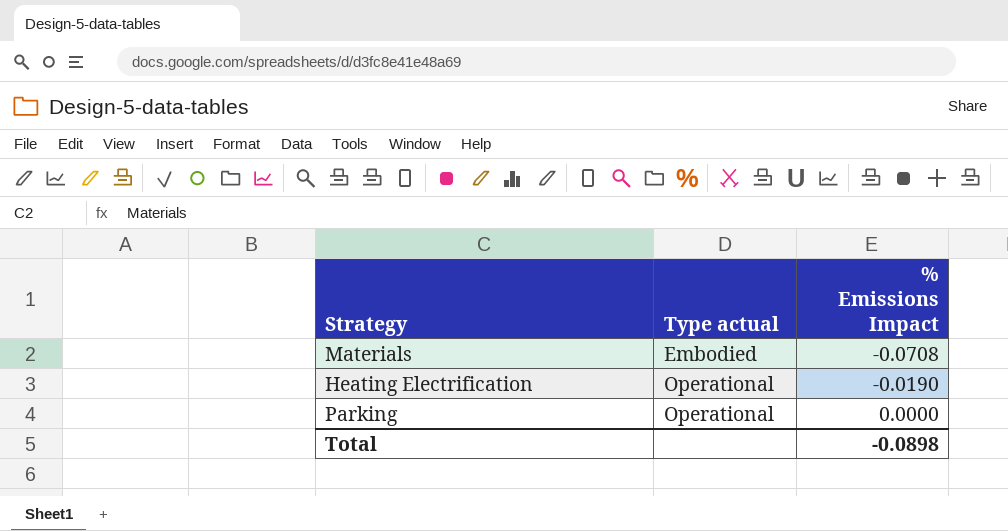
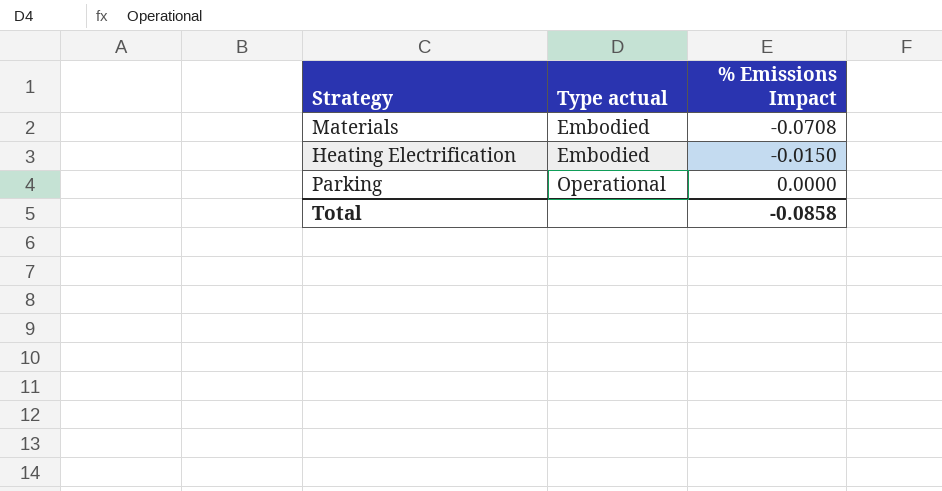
Heating Electrification | Type actual: Operational -> Embodied
Heating Electrification | % Emissions Impact: -0.0190 -> -0.0150
Total | % Emissions Impact: -0.0898 -> -0.0858

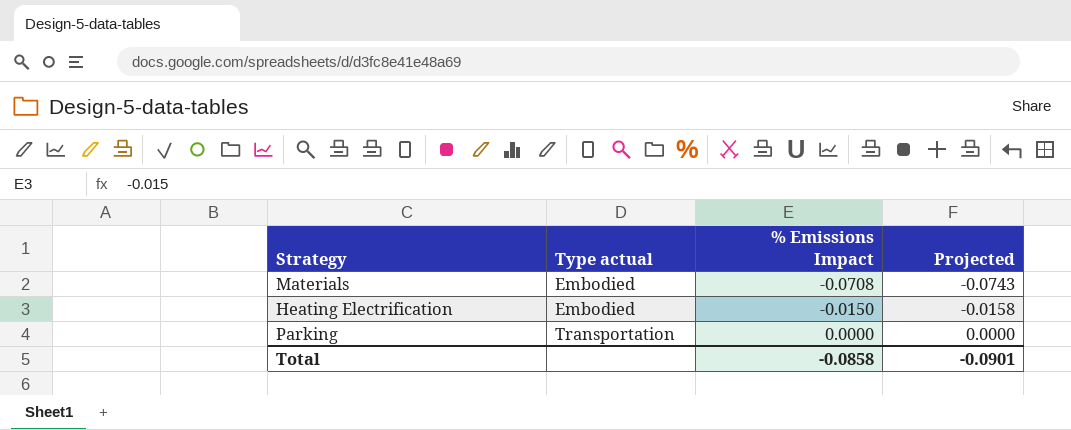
column Projected | formula: none -> [% Emissions Impact] * 1.05
Parking | Type actual: Operational -> Transportation

